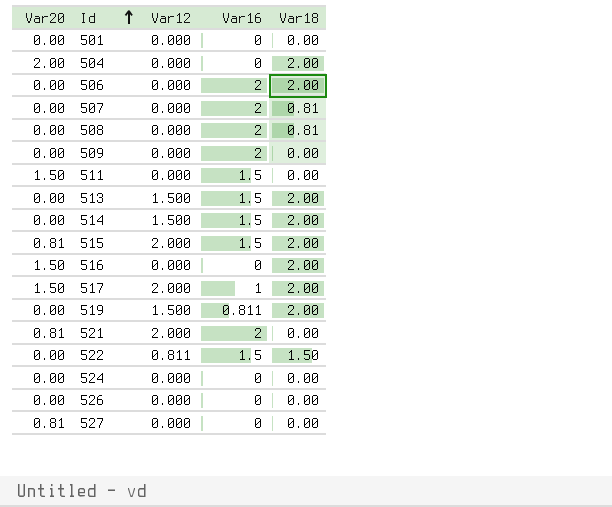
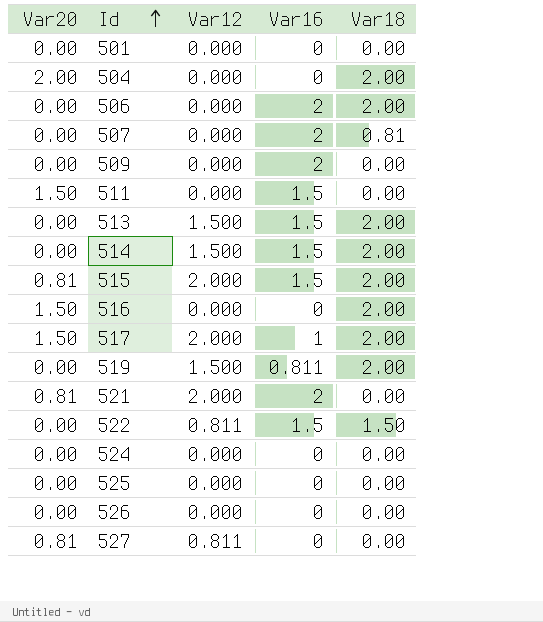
row 508: 0.00 | 0.000 | 2 | 0.81 -> none
row 525: none -> 0.00 | 0.000 | 0 | 0.00
527 | Var12: 0.000 -> 0.811

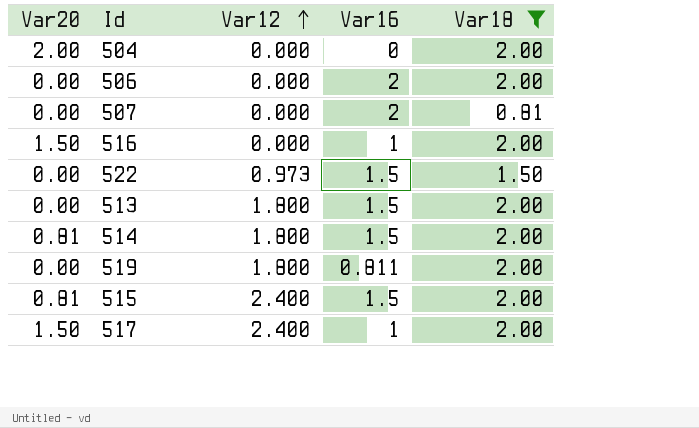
filter: none -> Var18 != 0.00
row order: Id ascending -> Var12 ascending
516 | Var16: 0 -> 1
522 | Var12: 0.811 -> 0.973
513 | Var12: 1.500 -> 1.800
514 | Var20: 0.00 -> 0.81
514 | Var12: 1.500 -> 1.800
519 | Var12: 1.500 -> 1.800
515 | Var12: 2.000 -> 2.400
517 | Var12: 2.000 -> 2.400

